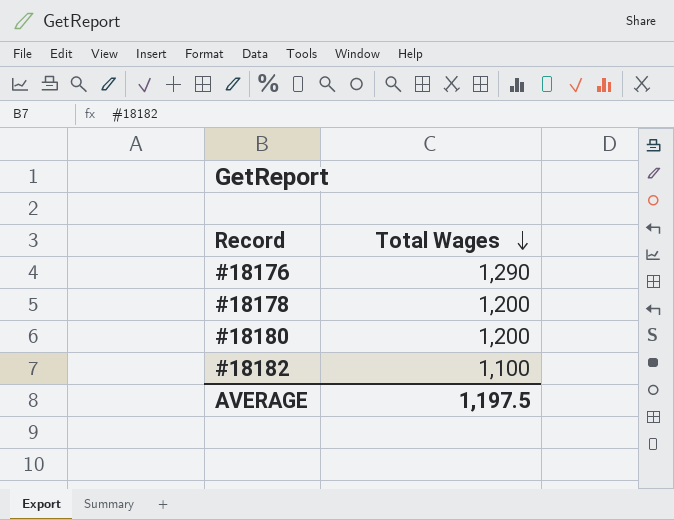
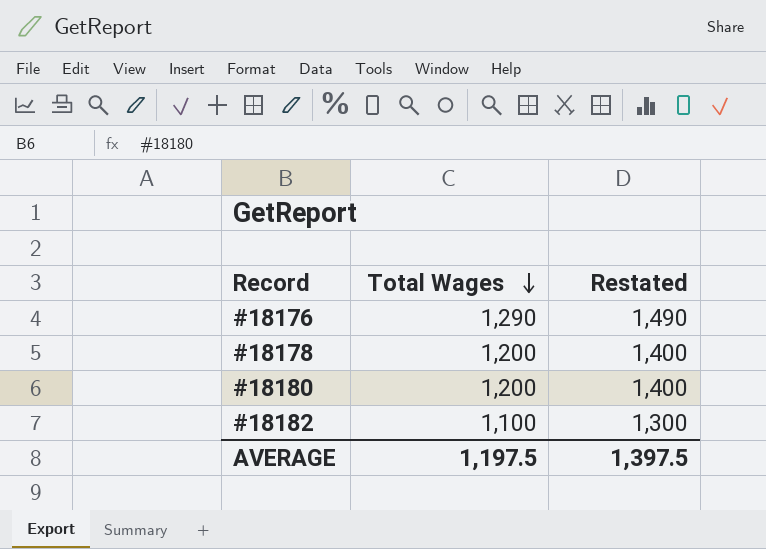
column Restated | formula: none -> [Total Wages] + 200

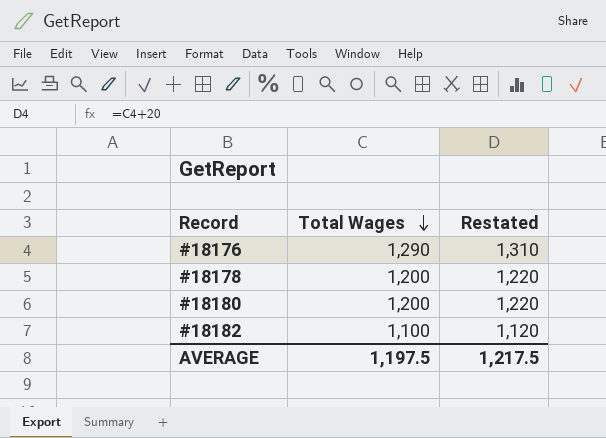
column Restated | formula: [Total Wages] + 200 -> [Total Wages] + 20
AVERAGE | Restated: 1,397.5 -> 1,217.5

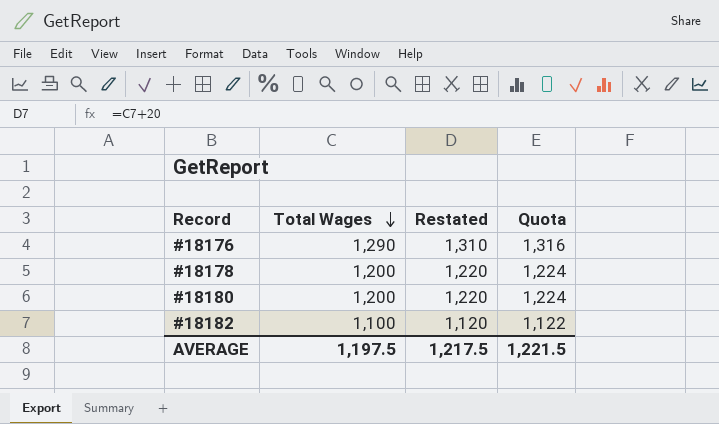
column Quota | formula: none -> [Total Wages] * 1.02

